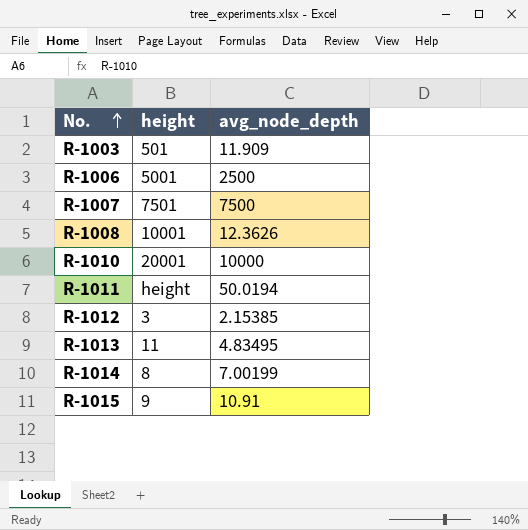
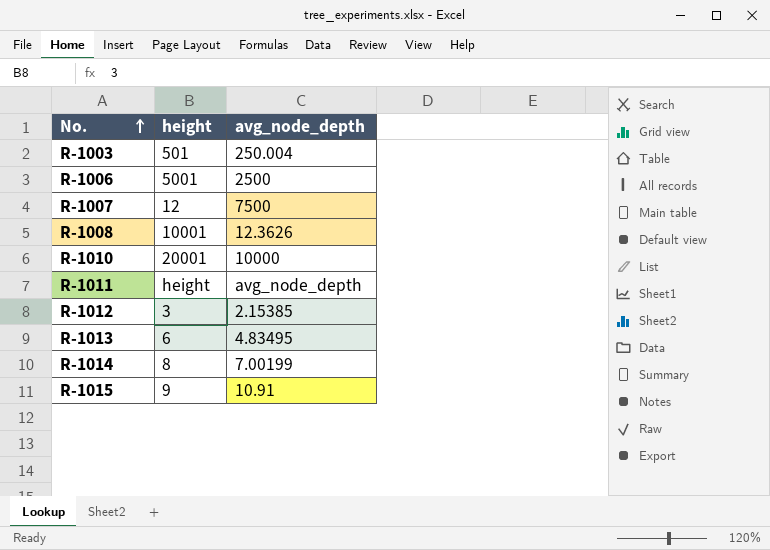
R-1003 | avg_node_depth: 11.909 -> 250.004
R-1007 | height: 7501 -> 12
R-1011 | avg_node_depth: 50.0194 -> avg_node_depth
R-1013 | height: 11 -> 6

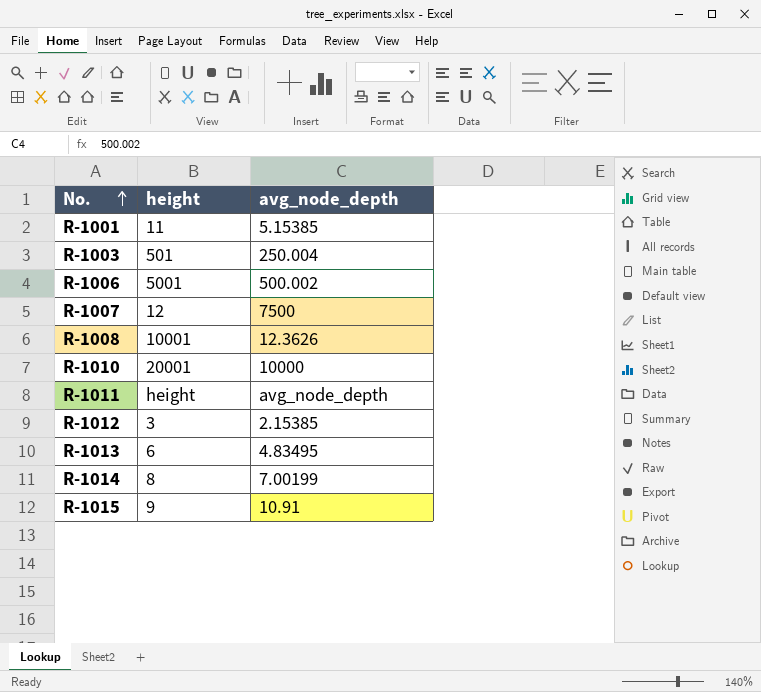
row R-1001: none -> 11 | 5.15385
R-1006 | avg_node_depth: 2500 -> 500.002

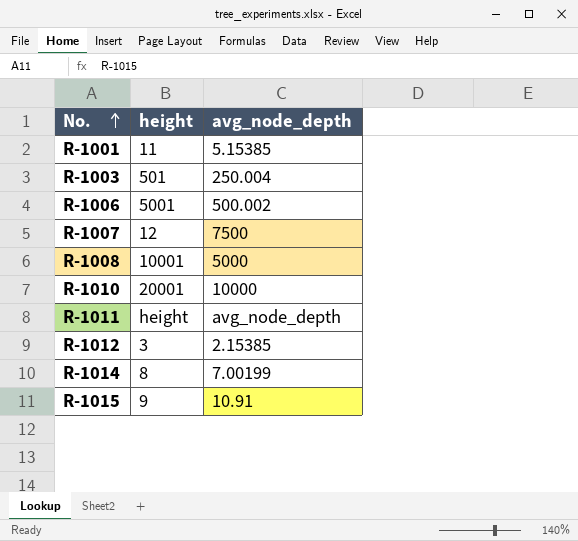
row R-1013: 6 | 4.83495 -> none
R-1008 | avg_node_depth: 12.3626 -> 5000

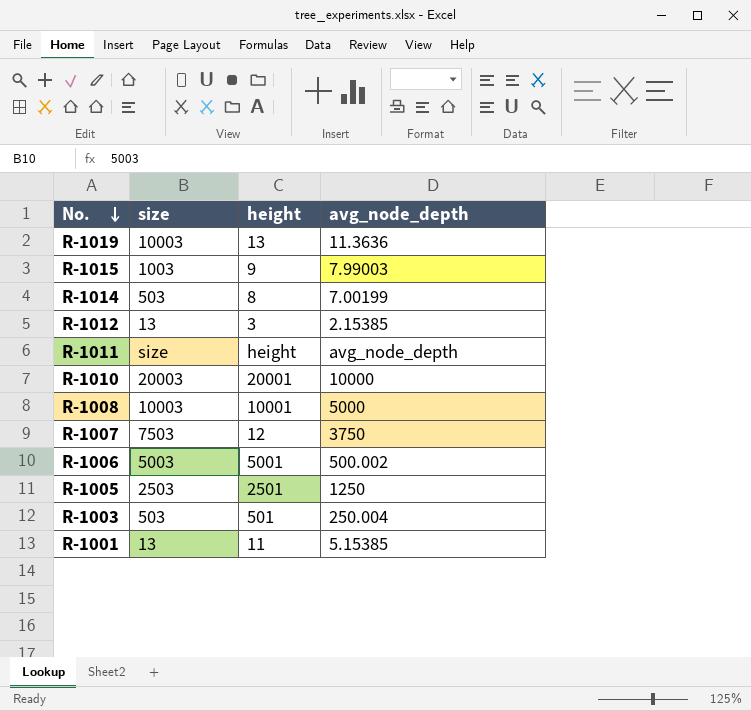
row order: No. ascending -> No. descending
column size | position: none -> 2
row R-1019: none -> 10003 | 13 | 11.3636
R-1015 | avg_node_depth: 10.91 -> 7.99003
R-1007 | avg_node_depth: 7500 -> 3750
row R-1005: none -> 2503 | 2501 | 1250

